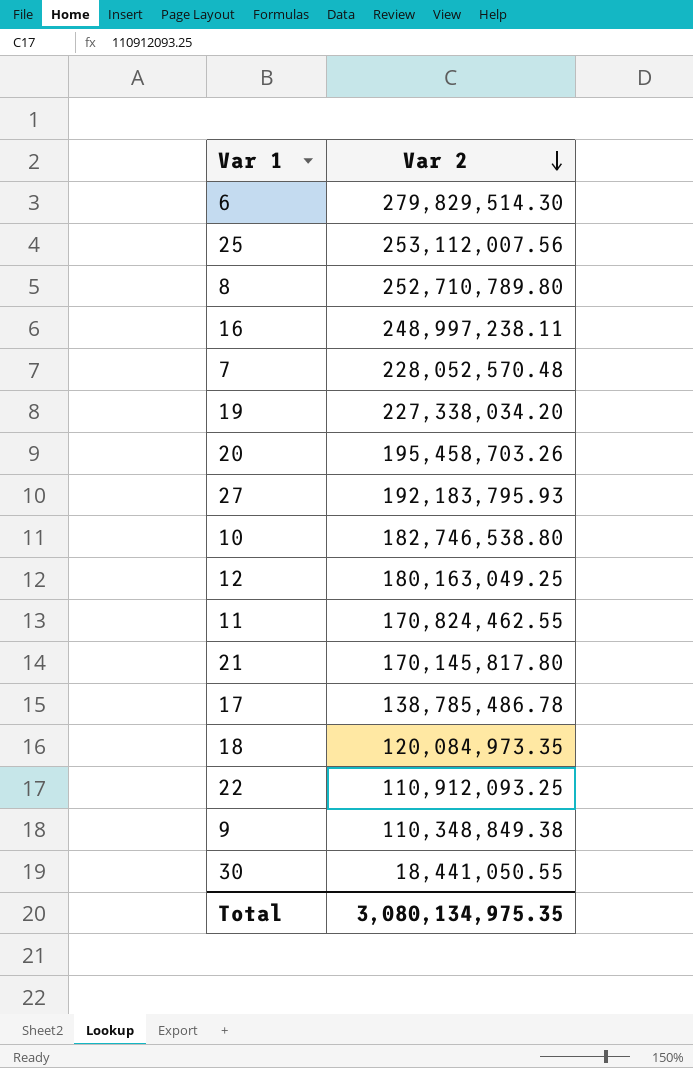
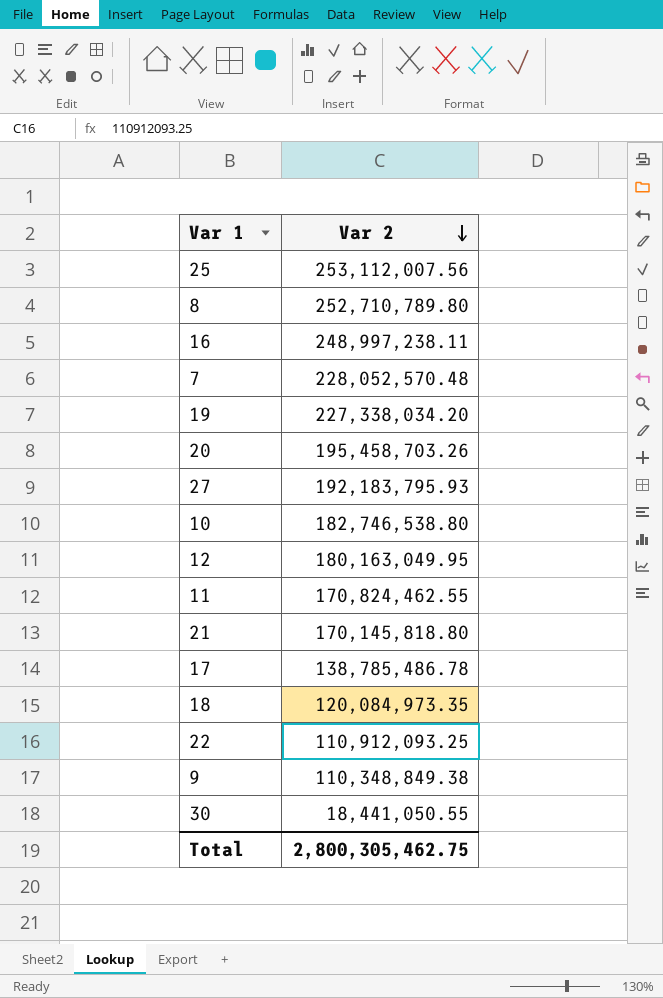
row 6: 279,829,514.30 -> none
12 | Var 2: 180,163,049.25 -> 180,163,049.95
21 | Var 2: 170,145,817.80 -> 170,145,818.80
Total | Var 2: 3,080,134,975.35 -> 2,800,305,462.75

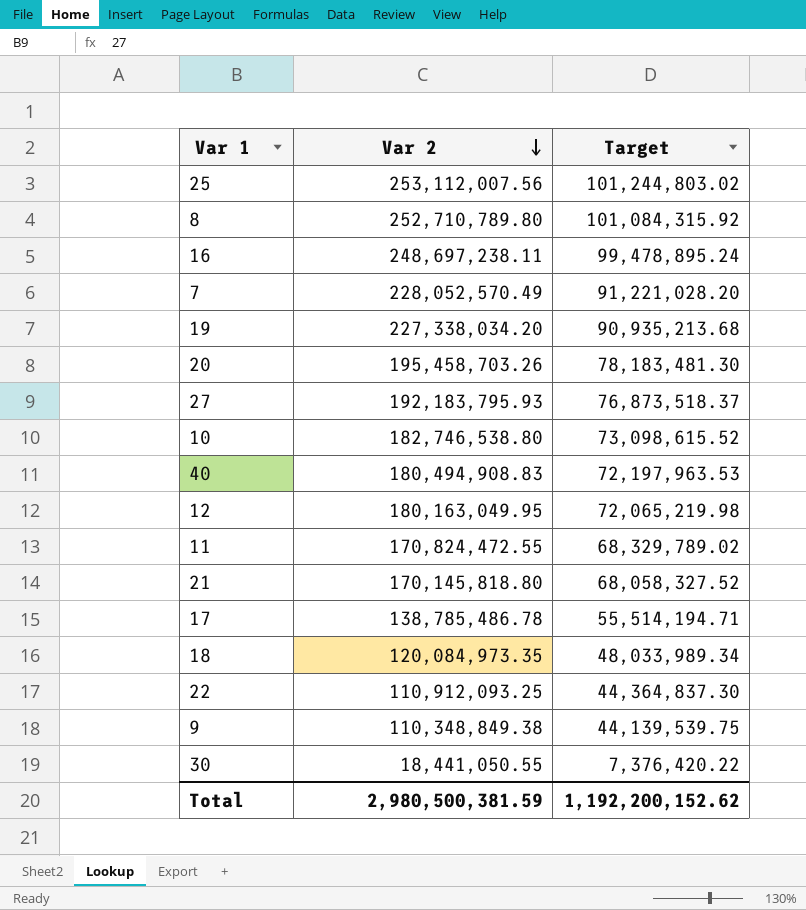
column Target | formula: none -> [Var 2] * 0.4
16 | Var 2: 248,997,238.11 -> 248,697,238.11
7 | Var 2: 228,052,570.48 -> 228,052,570.49
row 40: none -> 180,494,908.83 | 72,197,963.53
11 | Var 2: 170,824,462.55 -> 170,824,472.55
Total | Var 2: 2,800,305,462.75 -> 2,980,500,381.59

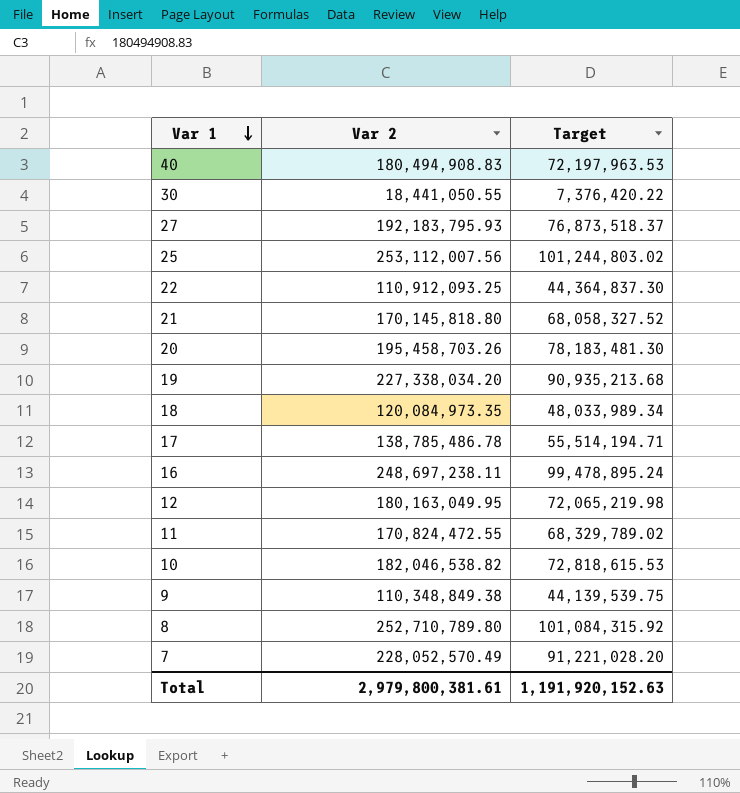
row order: Var 2 descending -> Var 1 descending
10 | Var 2: 182,746,538.80 -> 182,046,538.82
10 | Target: 73,098,615.52 -> 72,818,615.53
Total | Var 2: 2,980,500,381.59 -> 2,979,800,381.61
Total | Target: 1,192,200,152.62 -> 1,191,920,152.63

